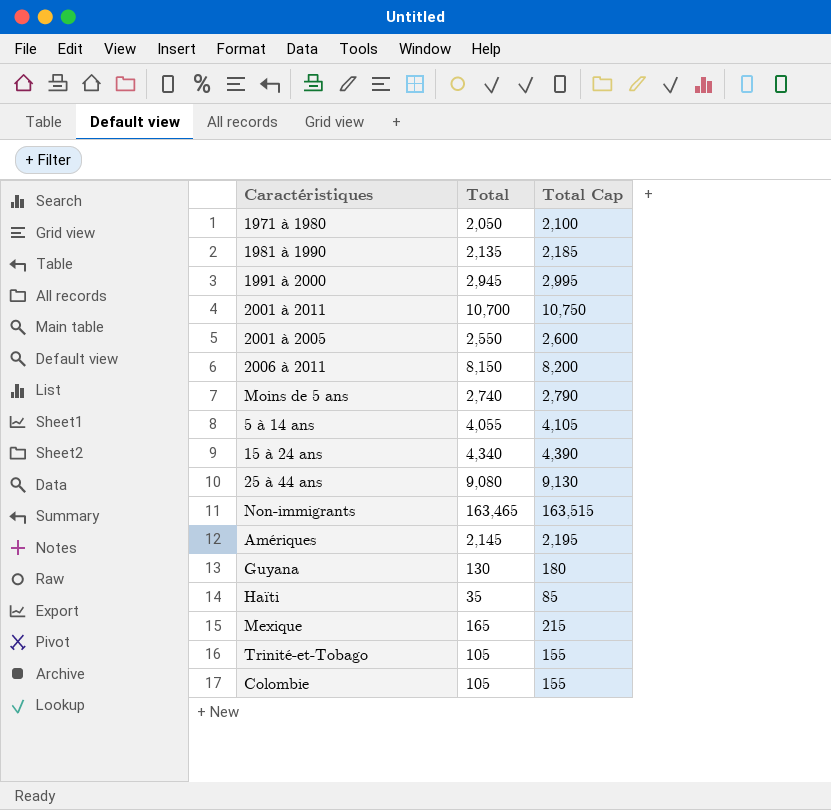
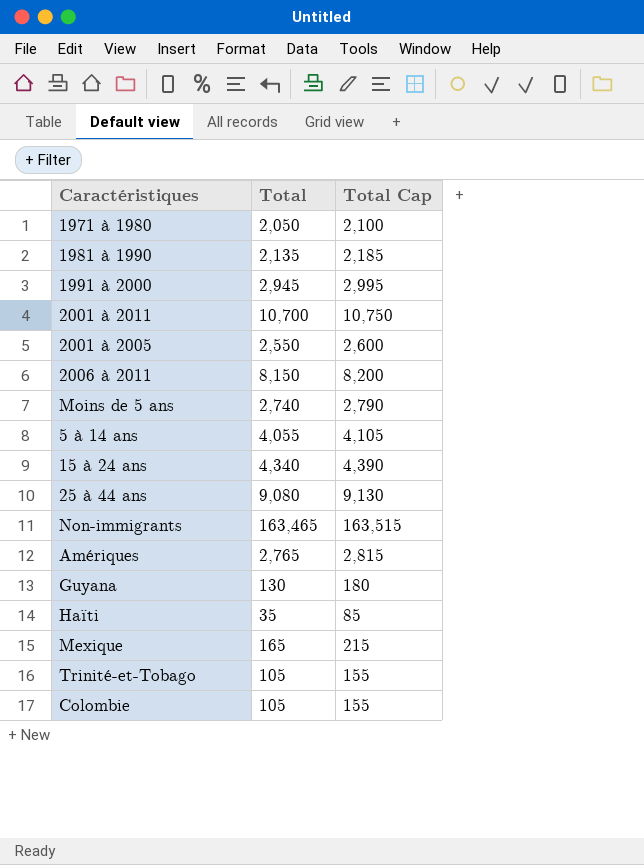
Amériques | Total: 2,145 -> 2,765
Amériques | Total Cap: 2,195 -> 2,815

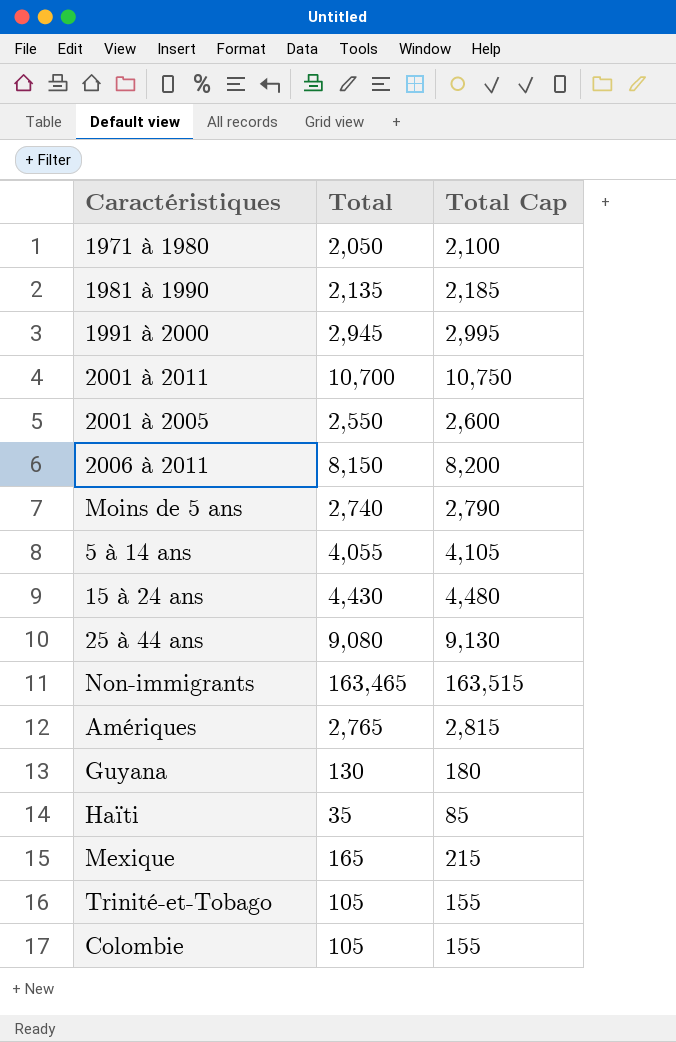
15 à 24 ans | Total: 4,340 -> 4,430
15 à 24 ans | Total Cap: 4,390 -> 4,480

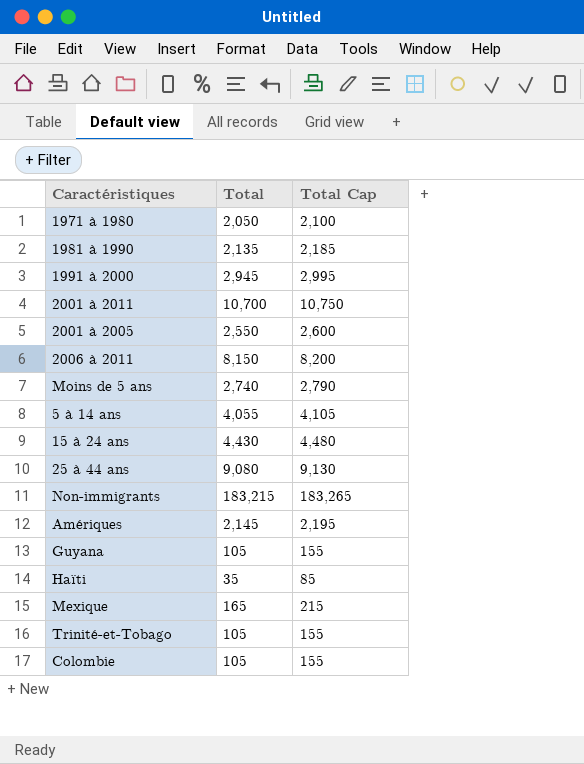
Non-immigrants | Total: 163,465 -> 183,215
Non-immigrants | Total Cap: 163,515 -> 183,265
Amériques | Total: 2,765 -> 2,145
Amériques | Total Cap: 2,815 -> 2,195
Guyana | Total: 130 -> 105
Guyana | Total Cap: 180 -> 155

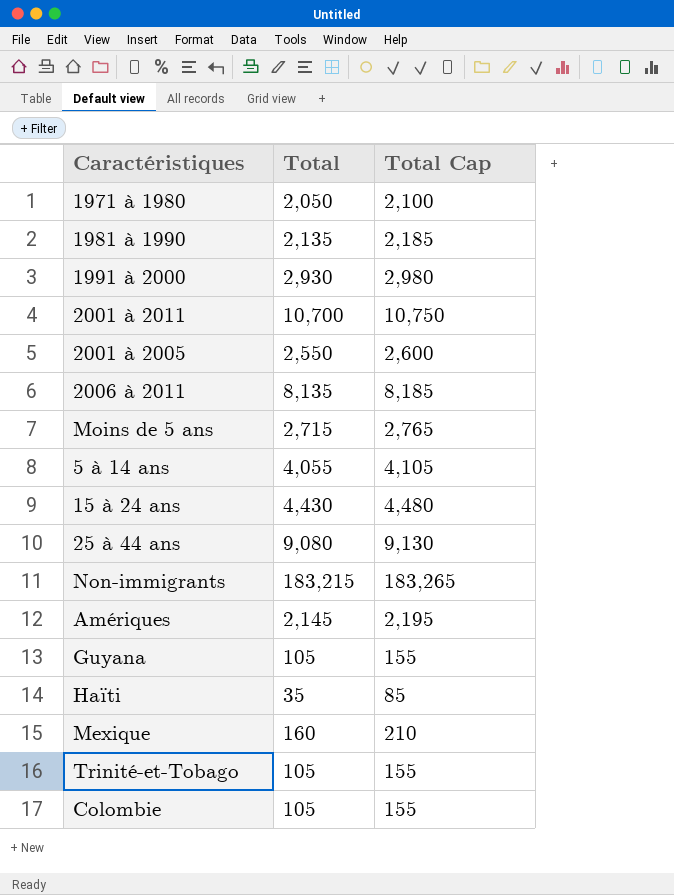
1991 à 2000 | Total: 2,945 -> 2,930
1991 à 2000 | Total Cap: 2,995 -> 2,980
2006 à 2011 | Total: 8,150 -> 8,135
2006 à 2011 | Total Cap: 8,200 -> 8,185
Moins de 5 ans | Total: 2,740 -> 2,715
Moins de 5 ans | Total Cap: 2,790 -> 2,765
Mexique | Total: 165 -> 160
Mexique | Total Cap: 215 -> 210

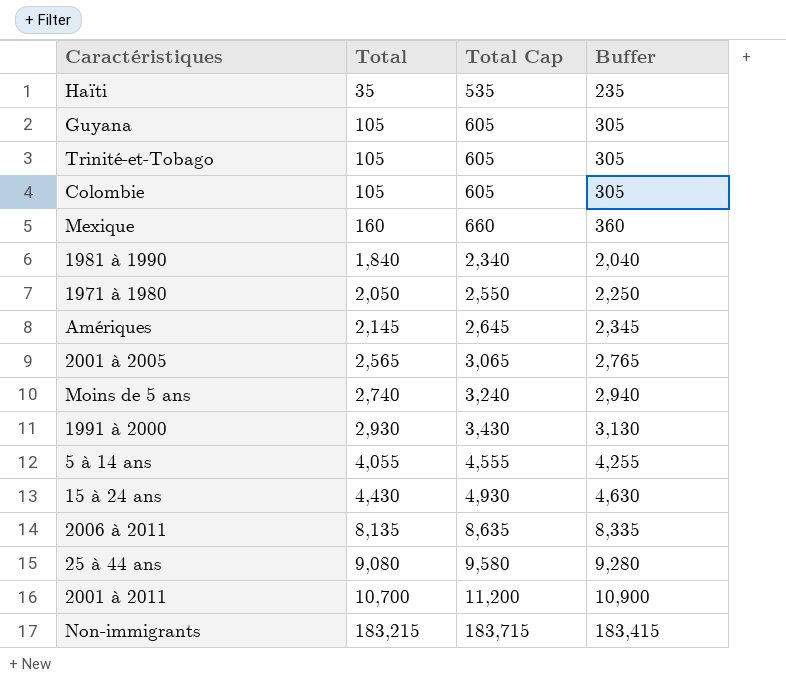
row order: none -> Total ascending
column Total Cap | formula: [Total] + 50 -> [Total] + 500
column Buffer | formula: none -> [Total] + 200
1981 à 1990 | Total: 2,135 -> 1,840
2001 à 2005 | Total: 2,550 -> 2,565
Moins de 5 ans | Total: 2,715 -> 2,740

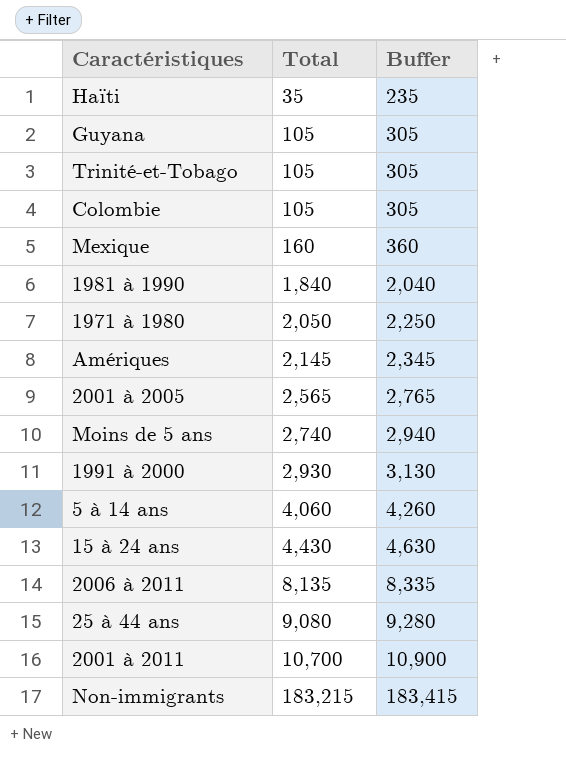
column Total Cap | formula: [Total] + 500 -> none
5 à 14 ans | Total: 4,055 -> 4,060
5 à 14 ans | Buffer: 4,255 -> 4,260

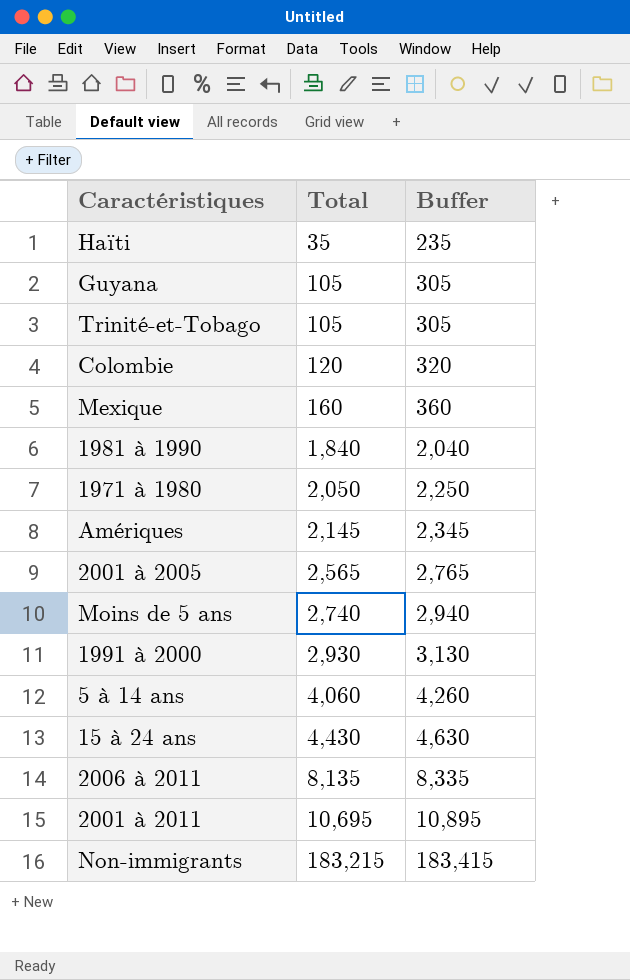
row 25 à 44 ans: 9,080 | 9,280 -> none
Colombie | Total: 105 -> 120
Colombie | Buffer: 305 -> 320
2001 à 2011 | Total: 10,700 -> 10,695
2001 à 2011 | Buffer: 10,900 -> 10,895

